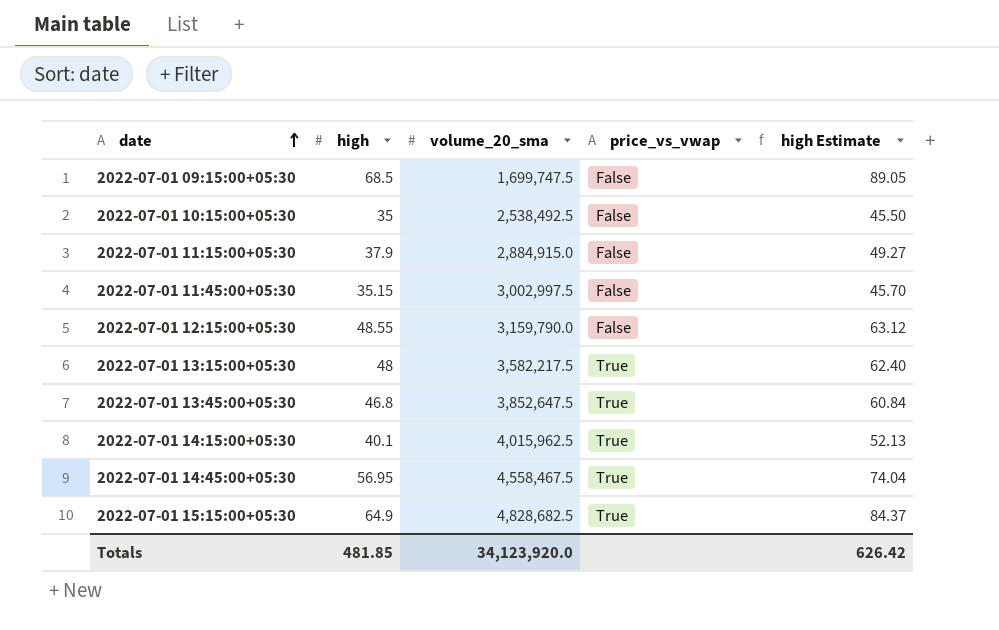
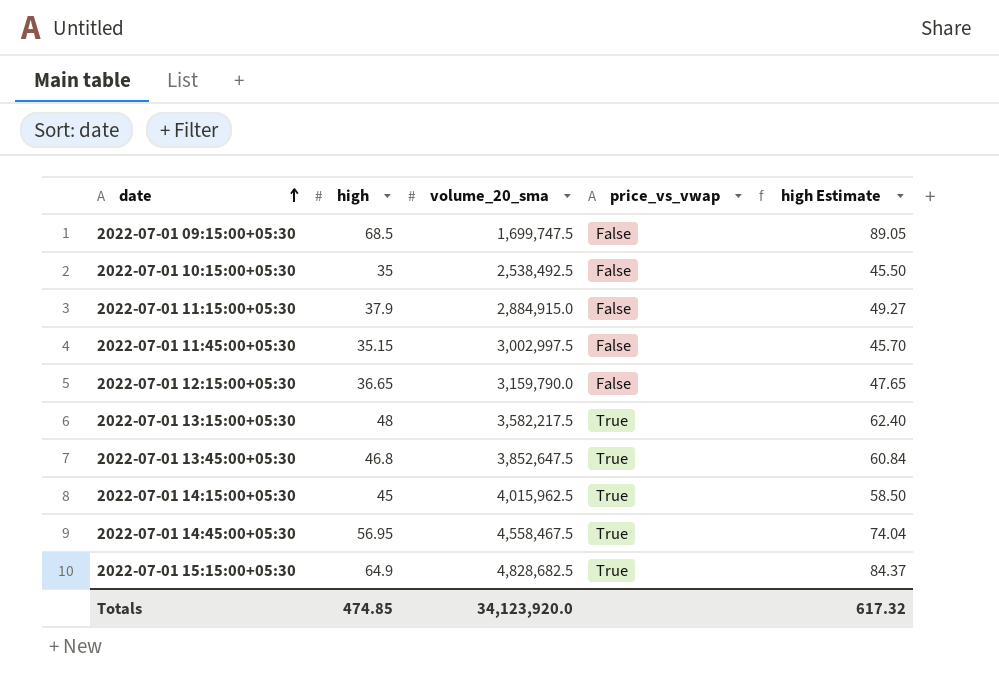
2022-07-01 12:15:00+05:30 | high: 48.55 -> 36.65
2022-07-01 12:15:00+05:30 | high Estimate: 63.12 -> 47.65
2022-07-01 14:15:00+05:30 | high: 40.1 -> 45
2022-07-01 14:15:00+05:30 | high Estimate: 52.13 -> 58.50
Totals | high: 481.85 -> 474.85
Totals | high Estimate: 626.42 -> 617.32

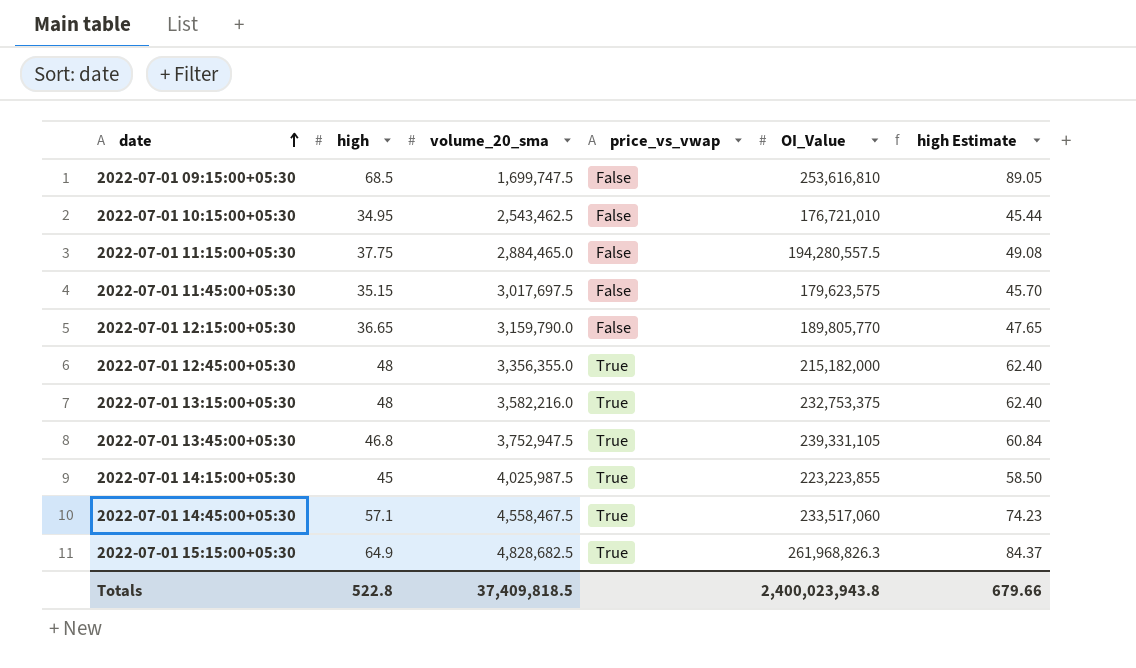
column OI_Value | position: none -> 5
2022-07-01 10:15:00+05:30 | high: 35 -> 34.95
2022-07-01 10:15:00+05:30 | volume_20_sma: 2,538,492.5 -> 2,543,462.5
2022-07-01 10:15:00+05:30 | high Estimate: 45.50 -> 45.44
2022-07-01 11:15:00+05:30 | high: 37.9 -> 37.75
2022-07-01 11:15:00+05:30 | volume_20_sma: 2,884,915.0 -> 2,884,465.0
2022-07-01 11:15:00+05:30 | high Estimate: 49.27 -> 49.08
2022-07-01 11:45:00+05:30 | volume_20_sma: 3,002,997.5 -> 3,017,697.5
row 2022-07-01 12:45:00+05:30: none -> 48 | 3,356,355.0 | True | 215,182,000 | 62.40
2022-07-01 13:15:00+05:30 | volume_20_sma: 3,582,217.5 -> 3,582,216.0
2022-07-01 13:45:00+05:30 | volume_20_sma: 3,852,647.5 -> 3,752,947.5
2022-07-01 14:15:00+05:30 | volume_20_sma: 4,015,962.5 -> 4,025,987.5
2022-07-01 14:45:00+05:30 | high: 56.95 -> 57.1
2022-07-01 14:45:00+05:30 | high Estimate: 74.04 -> 74.23
Totals | high: 474.85 -> 522.8
Totals | volume_20_sma: 34,123,920.0 -> 37,409,818.5
Totals | high Estimate: 617.32 -> 679.66

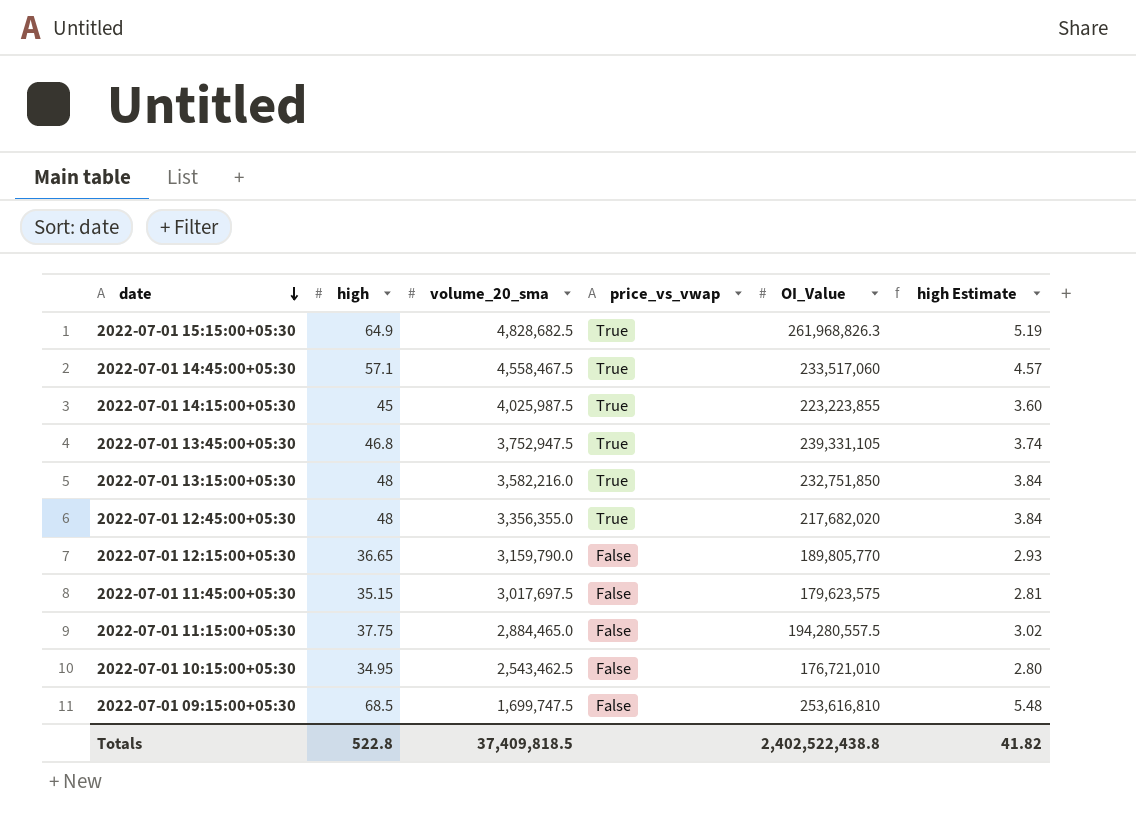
row order: date ascending -> date descending
column high Estimate | formula: [high] * 1.3 -> [high] * 0.08
2022-07-01 13:15:00+05:30 | OI_Value: 232,753,375 -> 232,751,850
2022-07-01 12:45:00+05:30 | OI_Value: 215,182,000 -> 217,682,020
Totals | OI_Value: 2,400,023,943.8 -> 2,402,522,438.8
Totals | high Estimate: 679.66 -> 41.82

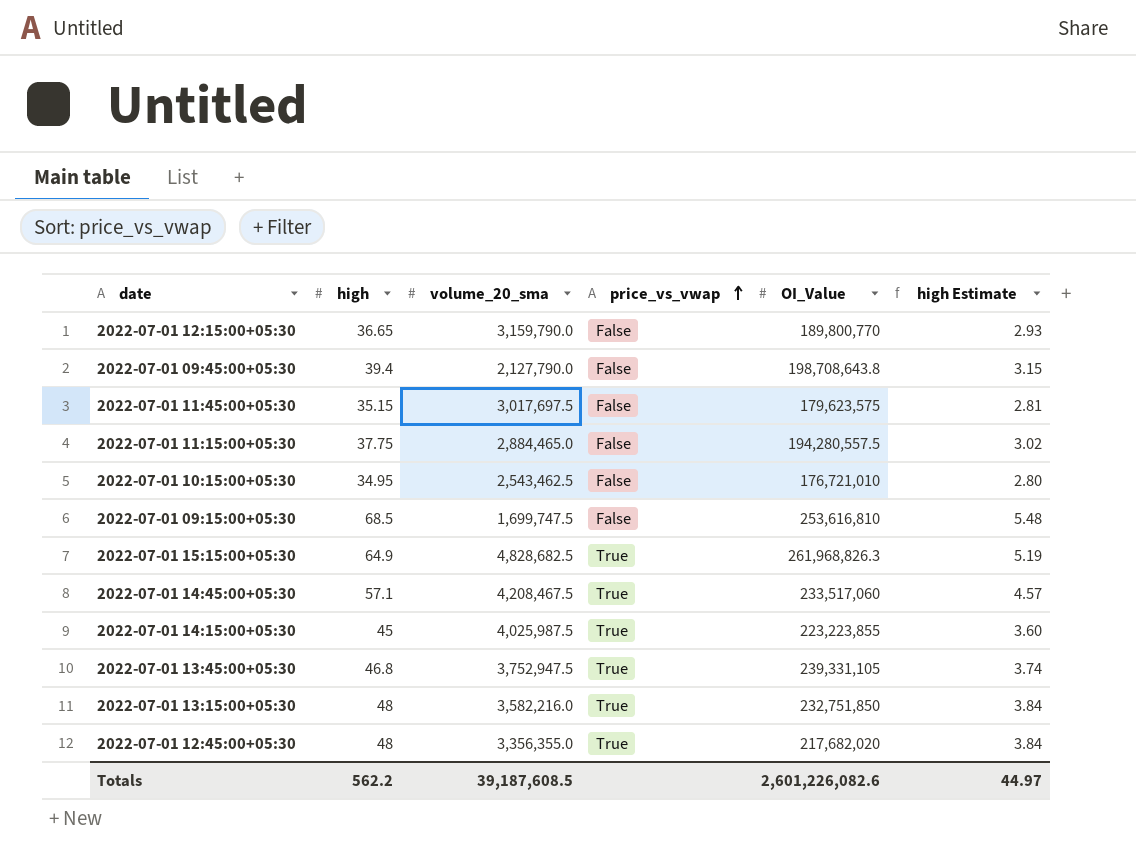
row order: date descending -> price_vs_vwap ascending
2022-07-01 12:15:00+05:30 | OI_Value: 189,805,770 -> 189,800,770
row 2022-07-01 09:45:00+05:30: none -> 39.4 | 2,127,790.0 | False | 198,708,643.8 | 3.15
2022-07-01 14:45:00+05:30 | volume_20_sma: 4,558,467.5 -> 4,208,467.5
Totals | high: 522.8 -> 562.2
Totals | volume_20_sma: 37,409,818.5 -> 39,187,608.5
Totals | OI_Value: 2,402,522,438.8 -> 2,601,226,082.6
Totals | high Estimate: 41.82 -> 44.97

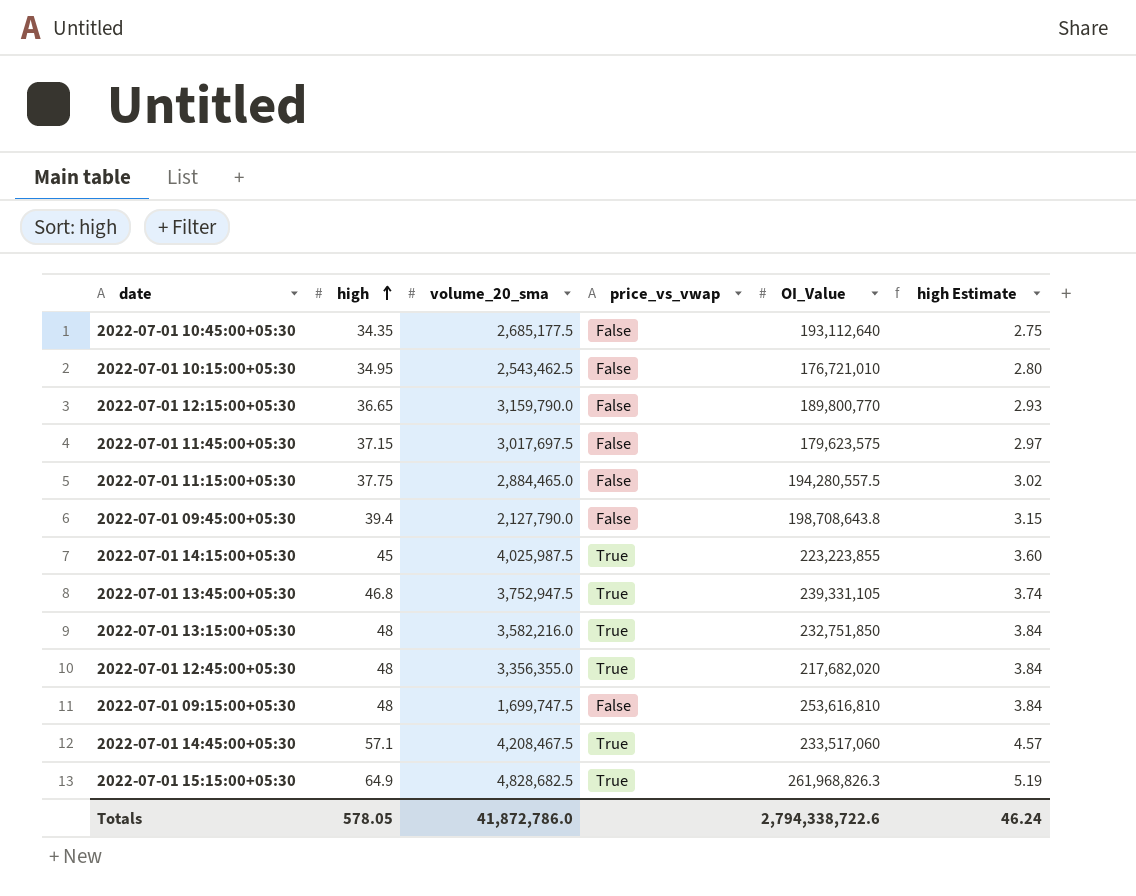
row order: price_vs_vwap ascending -> high ascending
row 2022-07-01 10:45:00+05:30: none -> 34.35 | 2,685,177.5 | False | 193,112,640 | 2.75
2022-07-01 11:45:00+05:30 | high: 35.15 -> 37.15
2022-07-01 11:45:00+05:30 | high Estimate: 2.81 -> 2.97
2022-07-01 09:15:00+05:30 | high: 68.5 -> 48
2022-07-01 09:15:00+05:30 | high Estimate: 5.48 -> 3.84
Totals | high: 562.2 -> 578.05
Totals | volume_20_sma: 39,187,608.5 -> 41,872,786.0
Totals | OI_Value: 2,601,226,082.6 -> 2,794,338,722.6
Totals | high Estimate: 44.97 -> 46.24

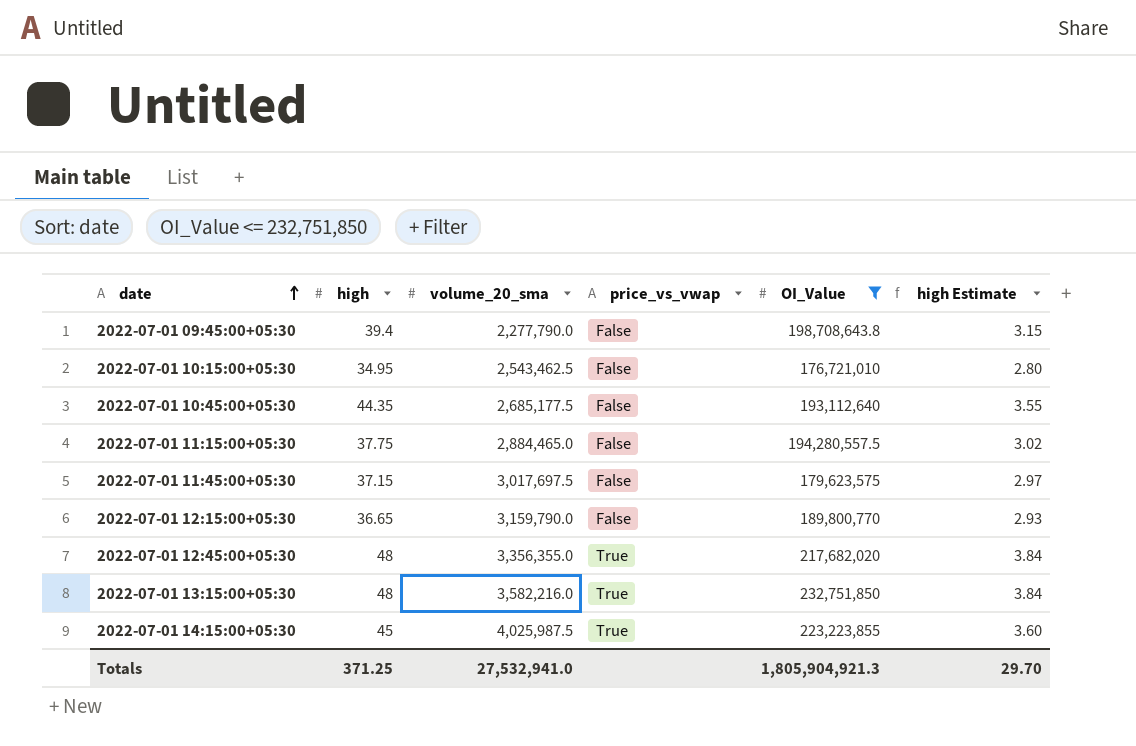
filter: none -> OI_Value <= 232,751,850
row order: high ascending -> date ascending
2022-07-01 09:45:00+05:30 | volume_20_sma: 2,127,790.0 -> 2,277,790.0
2022-07-01 10:45:00+05:30 | high: 34.35 -> 44.35
2022-07-01 10:45:00+05:30 | high Estimate: 2.75 -> 3.55
Totals | high: 578.05 -> 371.25
Totals | volume_20_sma: 41,872,786.0 -> 27,532,941.0
Totals | OI_Value: 2,794,338,722.6 -> 1,805,904,921.3
Totals | high Estimate: 46.24 -> 29.70

